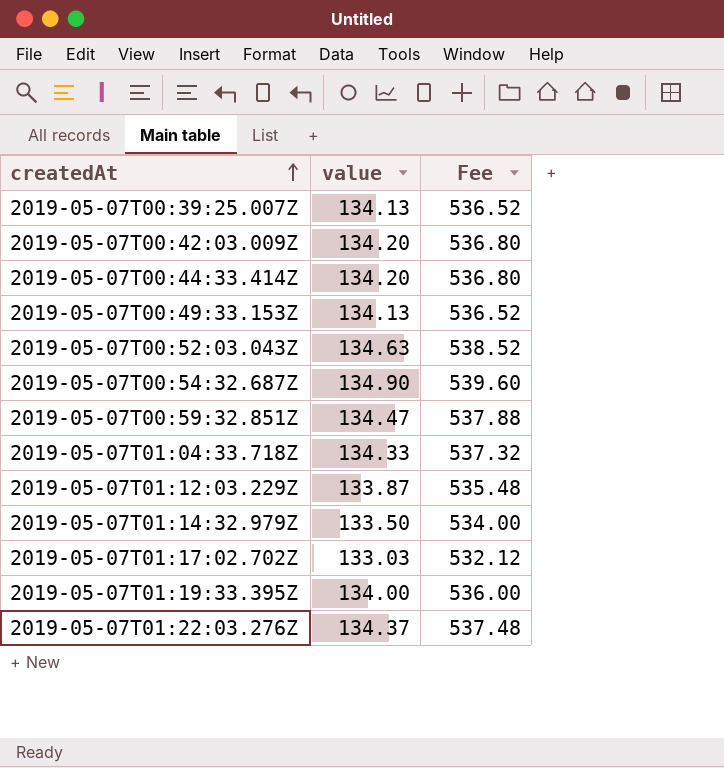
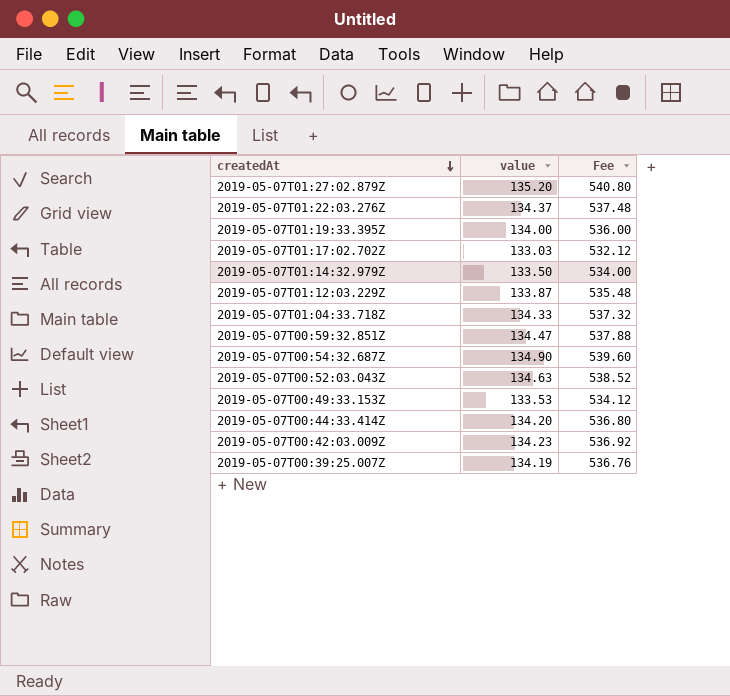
row order: createdAt ascending -> createdAt descending
row 2019-05-07T01:27:02.879Z: none -> 135.20 | 540.80
2019-05-07T00:49:33.153Z | value: 134.13 -> 133.53
2019-05-07T00:49:33.153Z | Fee: 536.52 -> 534.12
2019-05-07T00:42:03.009Z | value: 134.20 -> 134.23
2019-05-07T00:42:03.009Z | Fee: 536.80 -> 536.92
2019-05-07T00:39:25.007Z | value: 134.13 -> 134.19
2019-05-07T00:39:25.007Z | Fee: 536.52 -> 536.76

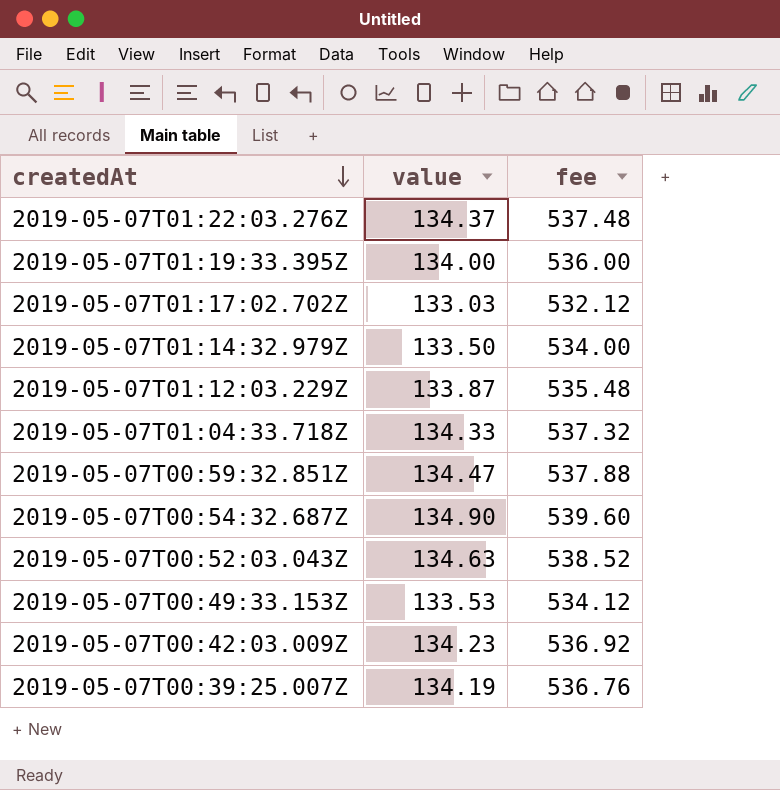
column name: Fee -> fee
row 2019-05-07T01:27:02.879Z: 135.20 | 540.80 -> none
row 2019-05-07T00:44:33.414Z: 134.20 | 536.80 -> none

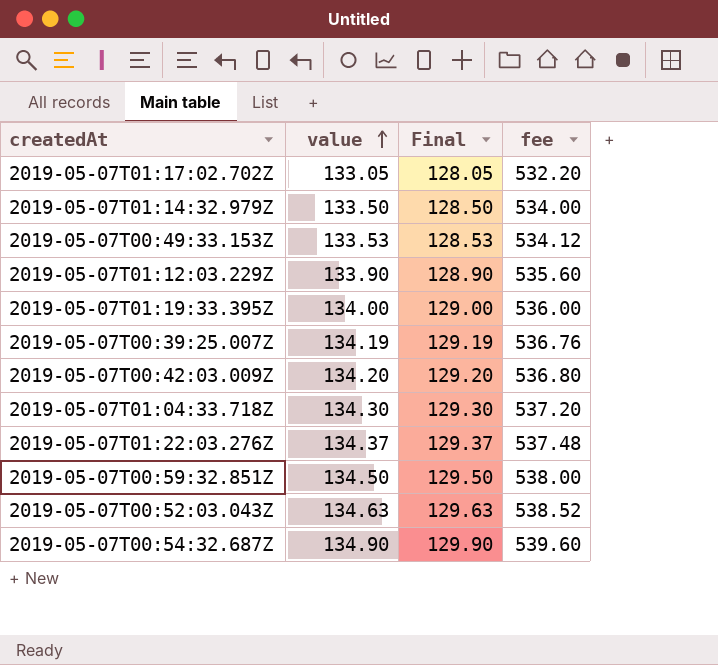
row order: createdAt descending -> value ascending
column Final | formula: none -> [value] - 5
2019-05-07T01:17:02.702Z | value: 133.03 -> 133.05
2019-05-07T01:17:02.702Z | fee: 532.12 -> 532.20
2019-05-07T01:12:03.229Z | value: 133.87 -> 133.90
2019-05-07T01:12:03.229Z | fee: 535.48 -> 535.60
2019-05-07T00:42:03.009Z | value: 134.23 -> 134.20
2019-05-07T00:42:03.009Z | fee: 536.92 -> 536.80
2019-05-07T01:04:33.718Z | value: 134.33 -> 134.30
2019-05-07T01:04:33.718Z | fee: 537.32 -> 537.20
2019-05-07T00:59:32.851Z | value: 134.47 -> 134.50
2019-05-07T00:59:32.851Z | fee: 537.88 -> 538.00

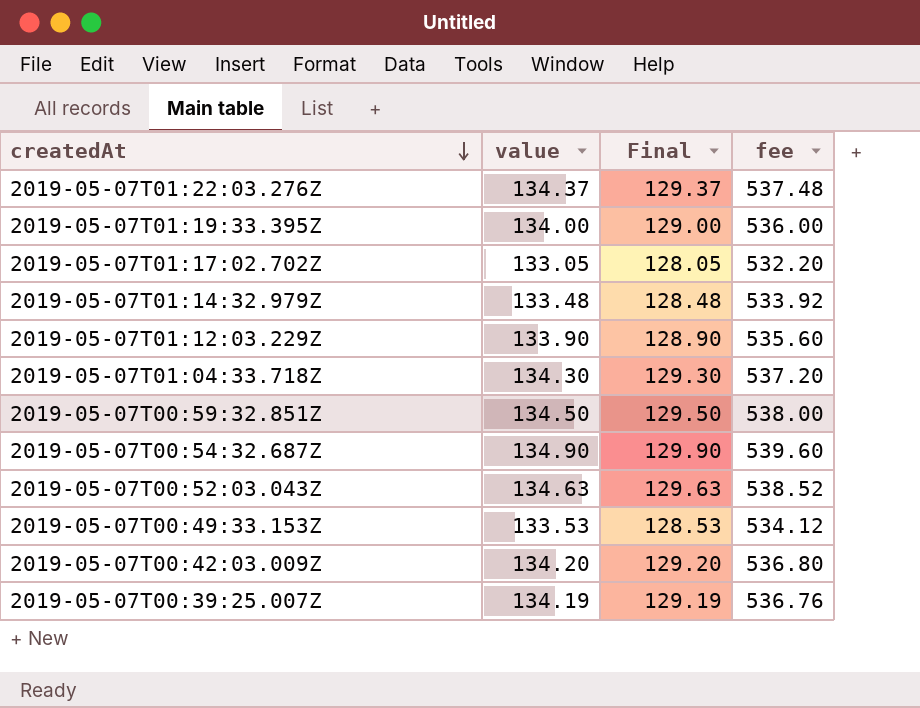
row order: value ascending -> createdAt descending
2019-05-07T01:14:32.979Z | value: 133.50 -> 133.48
2019-05-07T01:14:32.979Z | Final: 128.50 -> 128.48
2019-05-07T01:14:32.979Z | fee: 534.00 -> 533.92

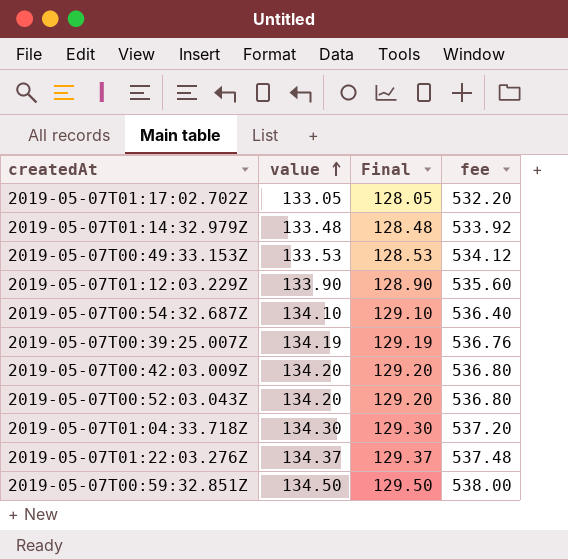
row order: createdAt descending -> value ascending
row 2019-05-07T01:19:33.395Z: 134.00 | 129.00 | 536.00 -> none
2019-05-07T00:54:32.687Z | value: 134.90 -> 134.10
2019-05-07T00:54:32.687Z | Final: 129.90 -> 129.10
2019-05-07T00:54:32.687Z | fee: 539.60 -> 536.40
2019-05-07T00:52:03.043Z | value: 134.63 -> 134.20
2019-05-07T00:52:03.043Z | Final: 129.63 -> 129.20
2019-05-07T00:52:03.043Z | fee: 538.52 -> 536.80

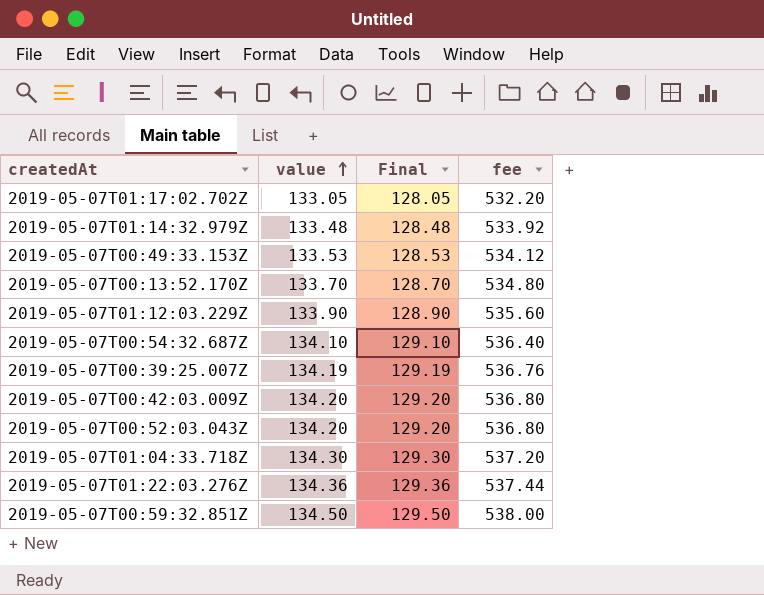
row 2019-05-07T00:13:52.170Z: none -> 133.70 | 128.70 | 534.80
2019-05-07T01:22:03.276Z | value: 134.37 -> 134.36
2019-05-07T01:22:03.276Z | Final: 129.37 -> 129.36
2019-05-07T01:22:03.276Z | fee: 537.48 -> 537.44

